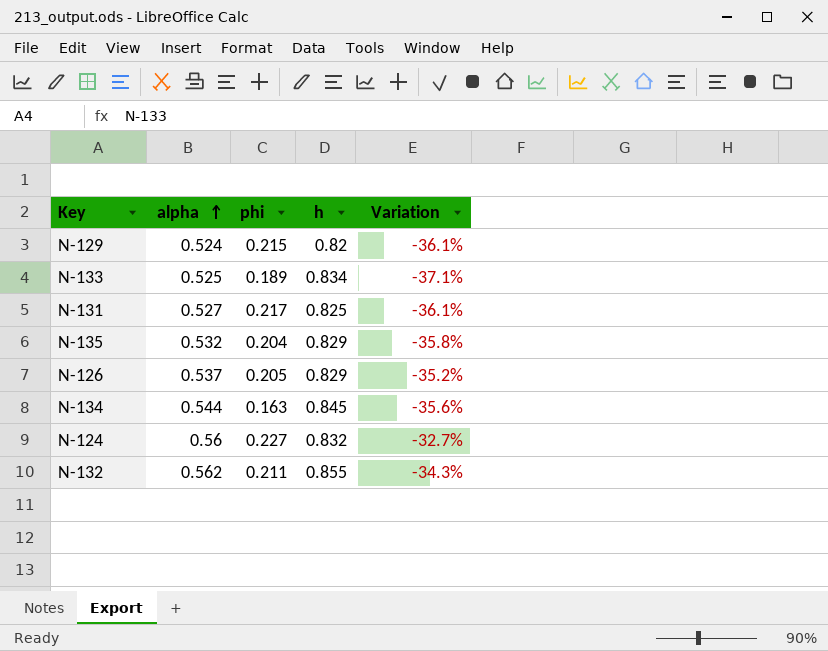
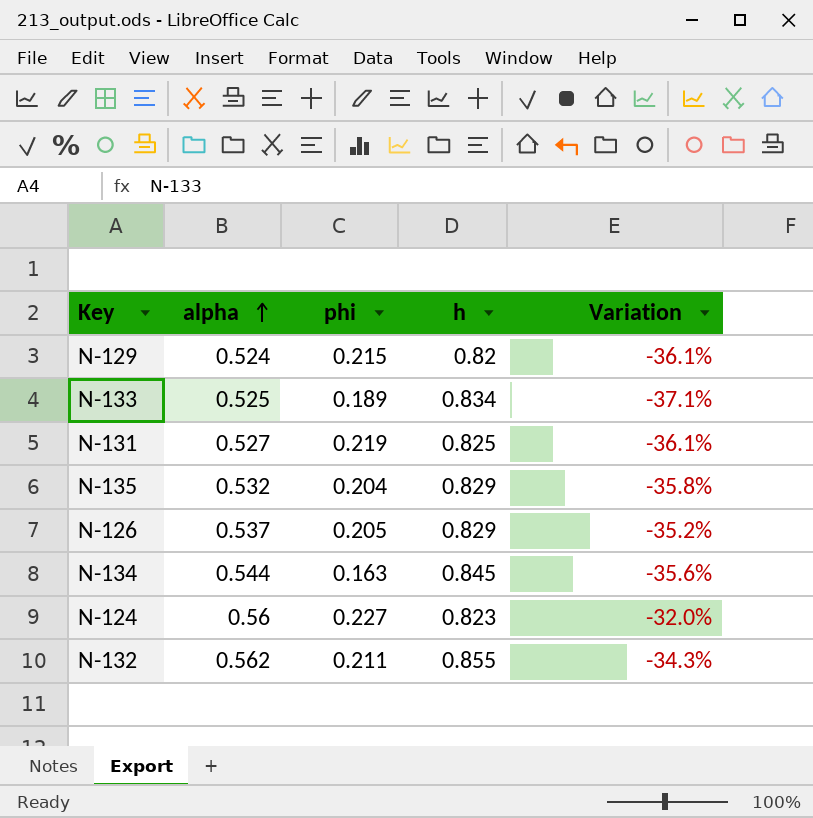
N-131 | phi: 0.217 -> 0.219
N-124 | h: 0.832 -> 0.823
N-124 | Variation: -32.7% -> -32.0%

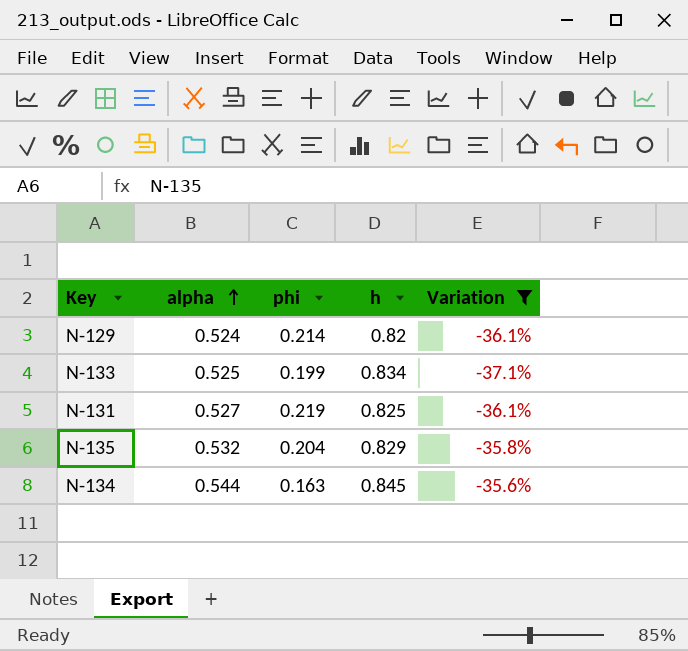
filter: none -> Variation <= -35.6%
N-129 | phi: 0.215 -> 0.214
N-133 | phi: 0.189 -> 0.199

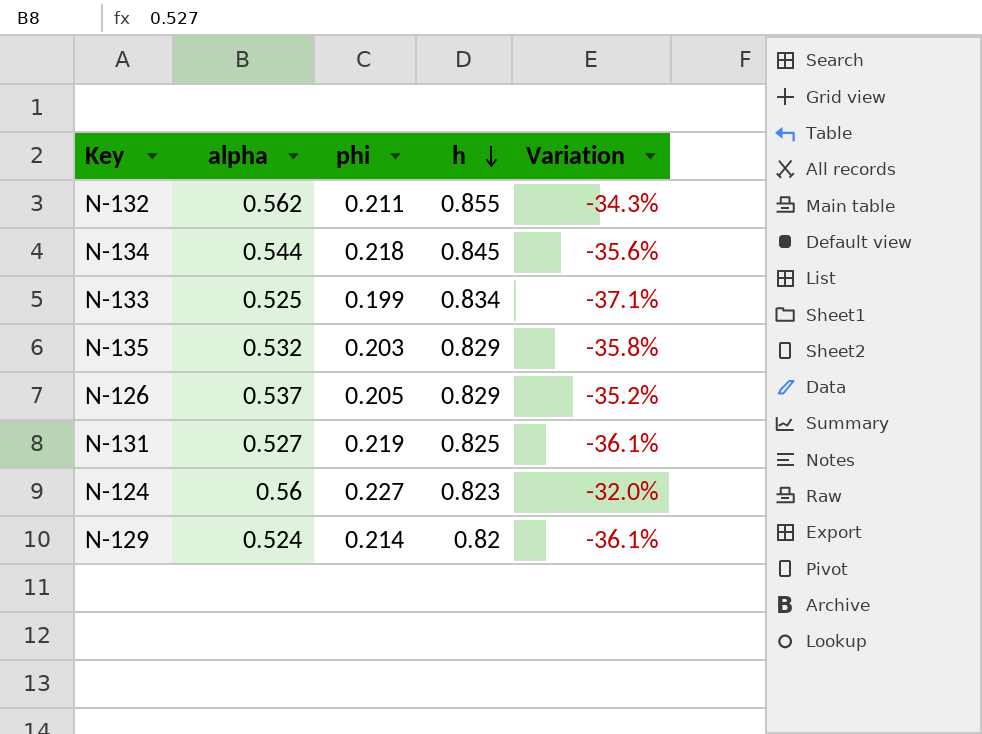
filter: Variation <= -35.6% -> none
row order: alpha ascending -> h descending
N-134 | phi: 0.163 -> 0.218
N-135 | phi: 0.204 -> 0.203

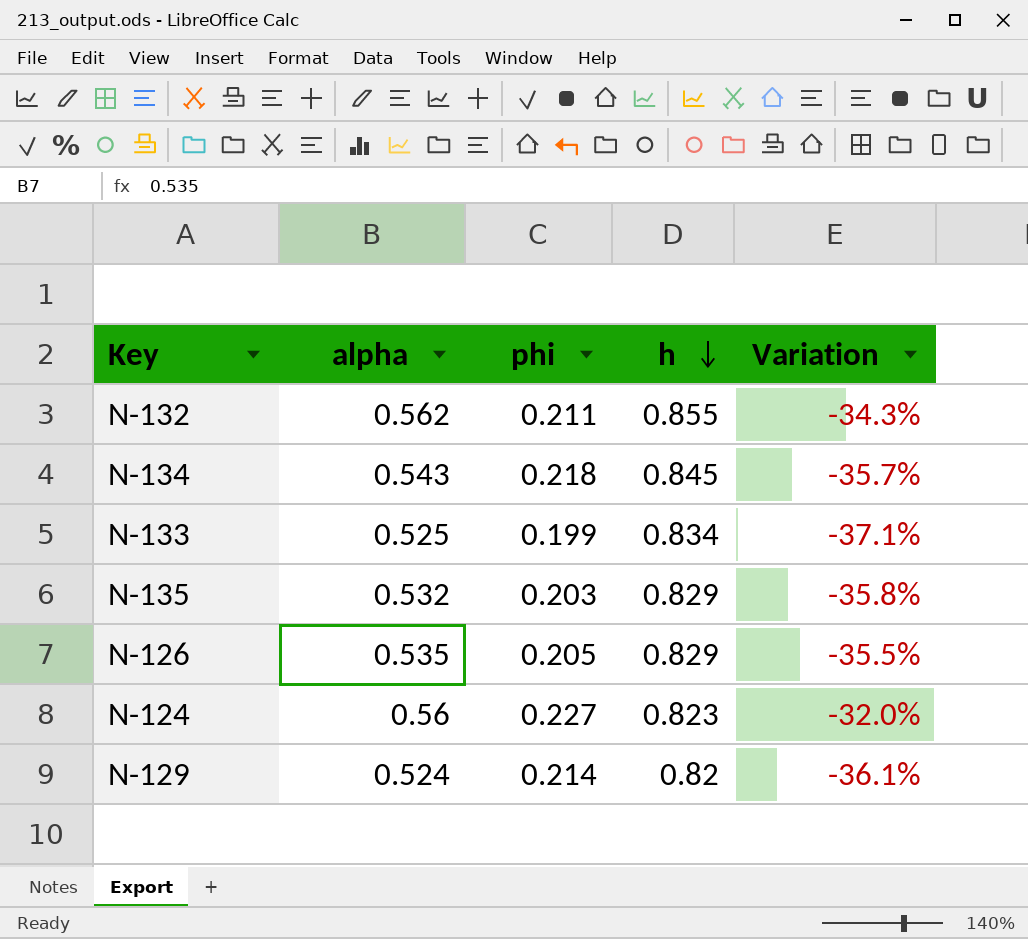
row N-131: 0.527 | 0.219 | 0.825 | -36.1% -> none
N-134 | alpha: 0.544 -> 0.543
N-134 | Variation: -35.6% -> -35.7%
N-126 | alpha: 0.537 -> 0.535
N-126 | Variation: -35.2% -> -35.5%

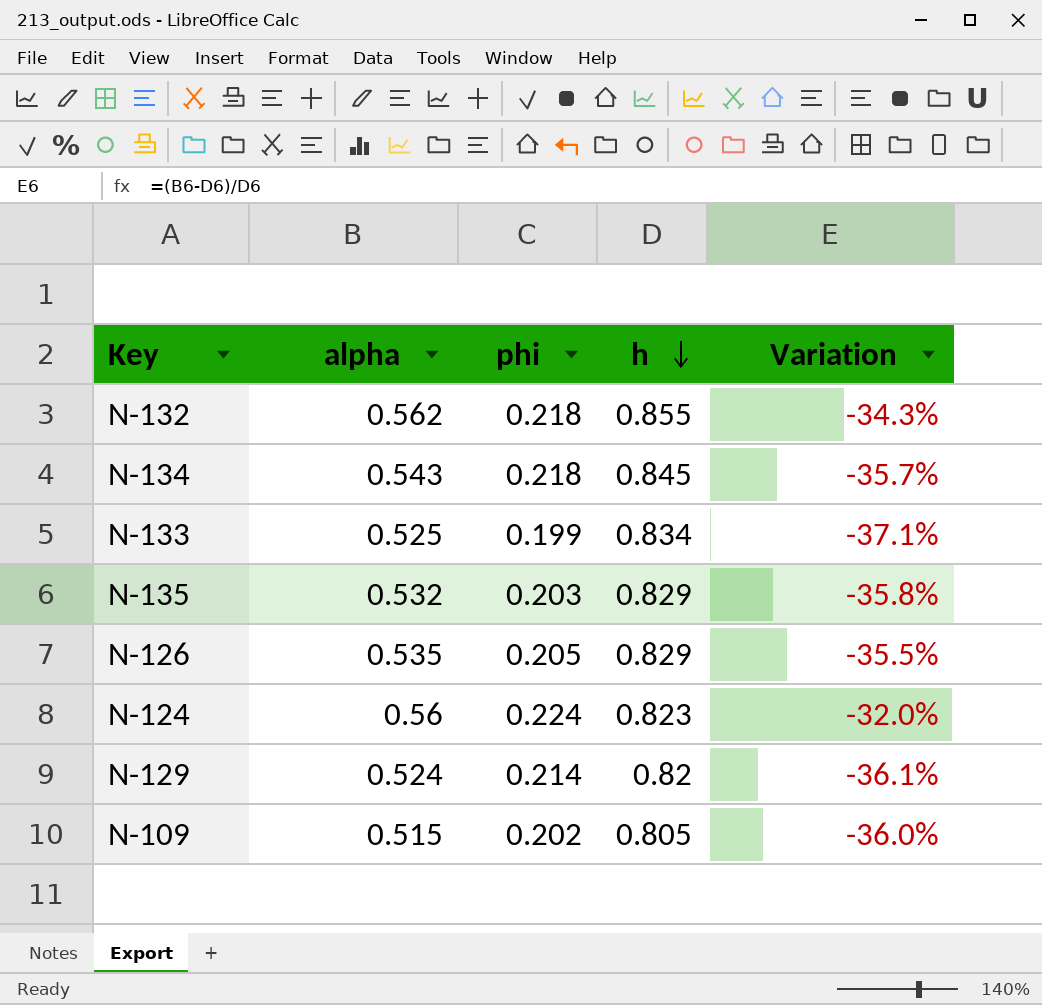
N-132 | phi: 0.211 -> 0.218
N-124 | phi: 0.227 -> 0.224
row N-109: none -> 0.515 | 0.202 | 0.805 | -36.0%

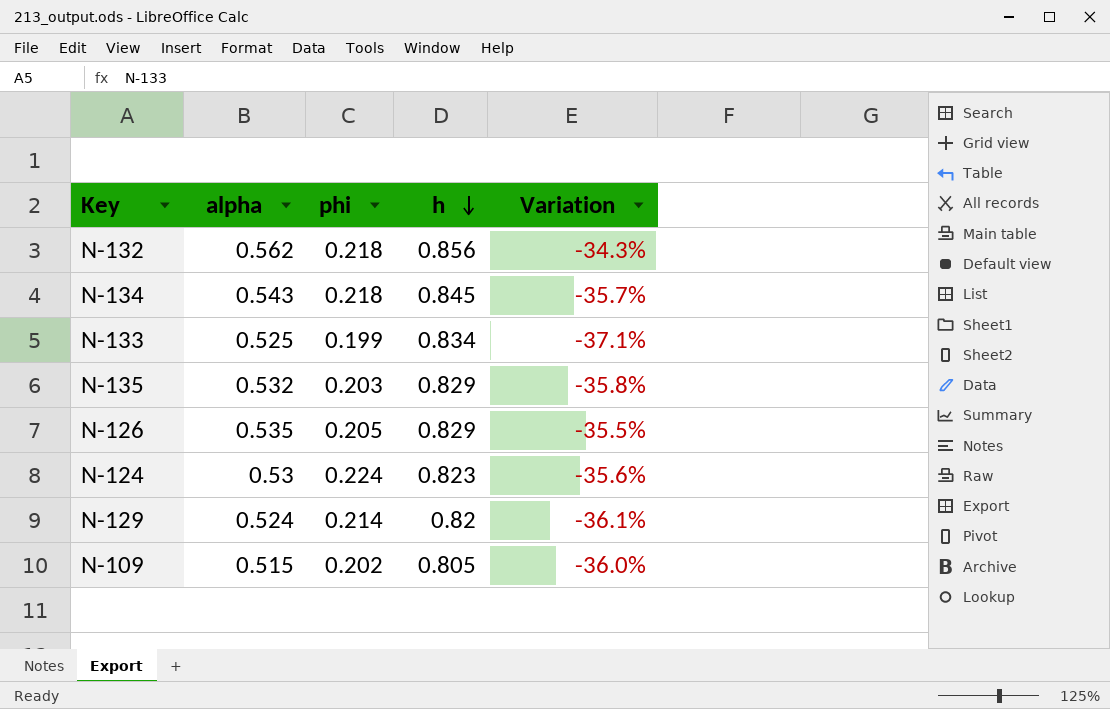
N-132 | h: 0.855 -> 0.856
N-124 | alpha: 0.56 -> 0.53
N-124 | Variation: -32.0% -> -35.6%

